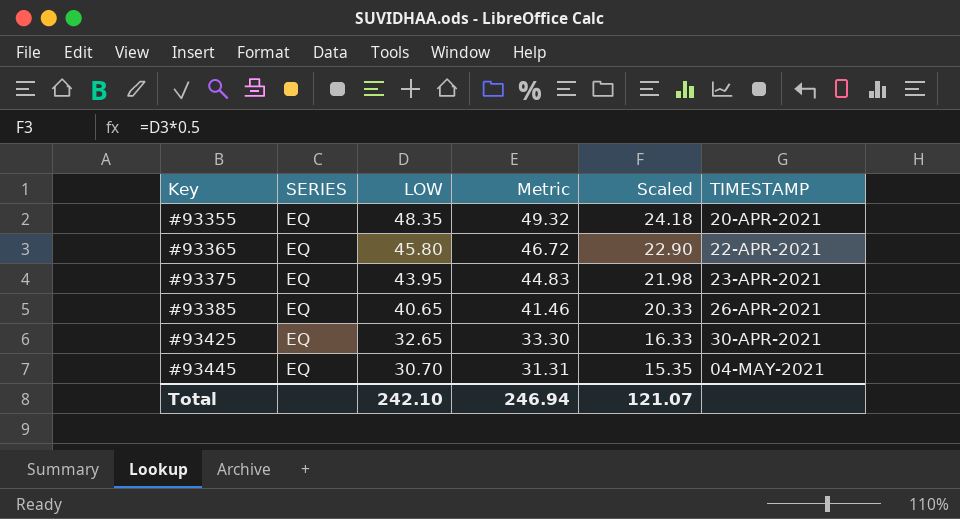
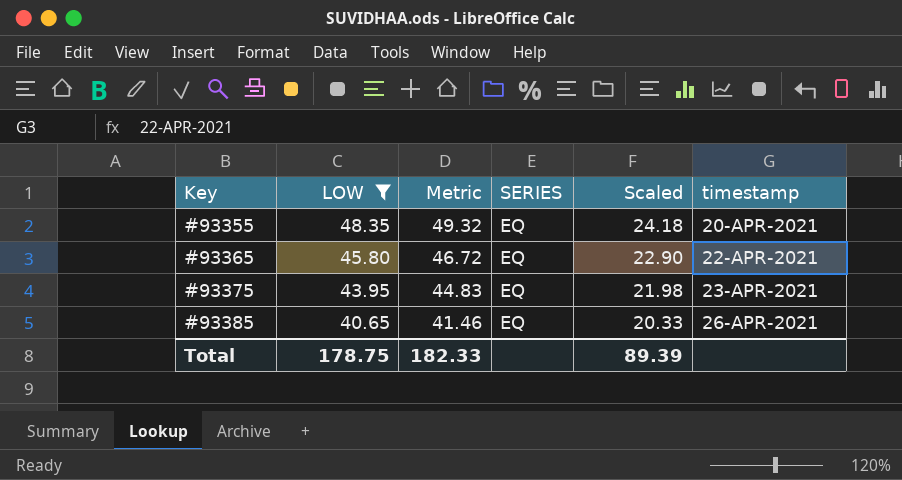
filter: none -> LOW >= 40.65
column SERIES | position: 2 -> 4
column name: TIMESTAMP -> timestamp
Total | LOW: 242.10 -> 178.75
Total | Metric: 246.94 -> 182.33
Total | Scaled: 121.07 -> 89.39

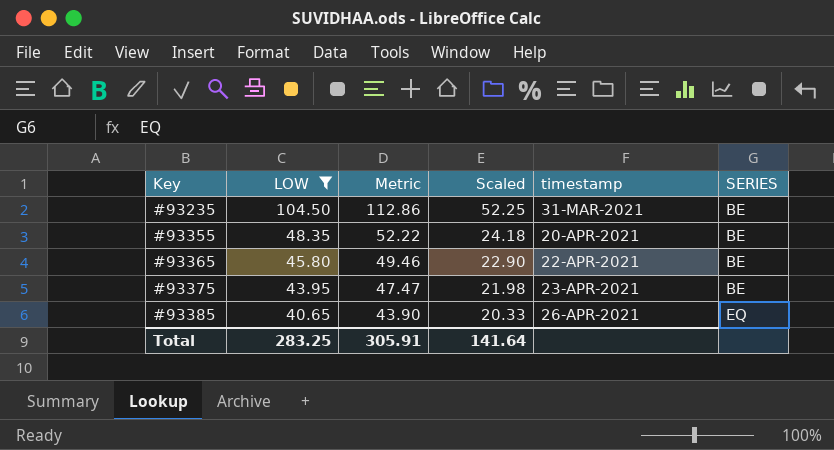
column Metric | formula: [LOW] * 1.02 -> [LOW] * 1.08
column SERIES | position: 4 -> 6
row #93235: none -> 104.50 | 112.86 | 52.25 | 31-MAR-2021 | BE
#93355 | SERIES: EQ -> BE
#93365 | SERIES: EQ -> BE
#93375 | SERIES: EQ -> BE
Total | LOW: 178.75 -> 283.25
Total | Metric: 182.33 -> 305.91
Total | Scaled: 89.39 -> 141.64

